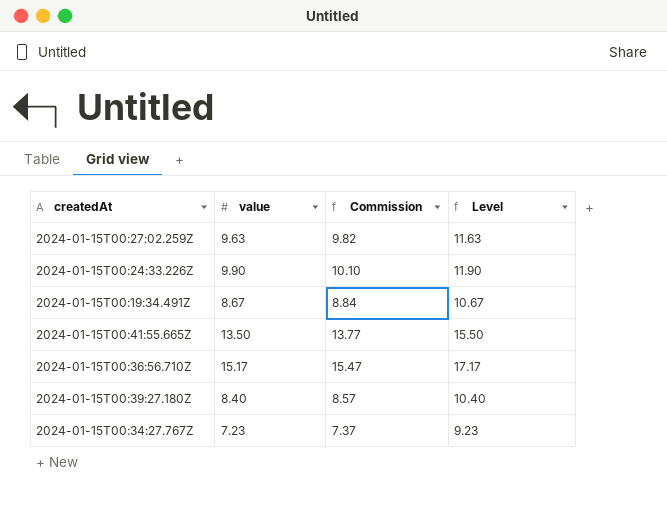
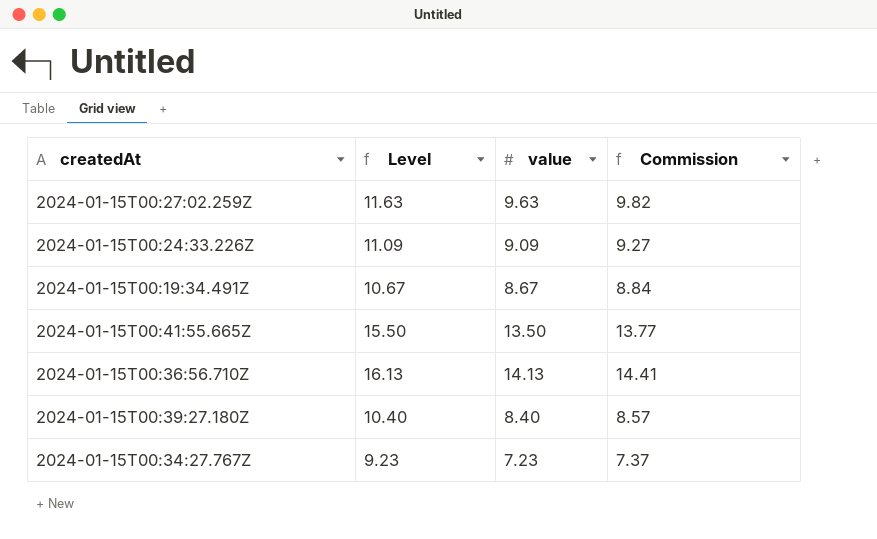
column Level | position: 4 -> 2
2024-01-15T00:24:33.226Z | Level: 11.90 -> 11.09
2024-01-15T00:24:33.226Z | value: 9.90 -> 9.09
2024-01-15T00:24:33.226Z | Commission: 10.10 -> 9.27
2024-01-15T00:36:56.710Z | Level: 17.17 -> 16.13
2024-01-15T00:36:56.710Z | value: 15.17 -> 14.13
2024-01-15T00:36:56.710Z | Commission: 15.47 -> 14.41

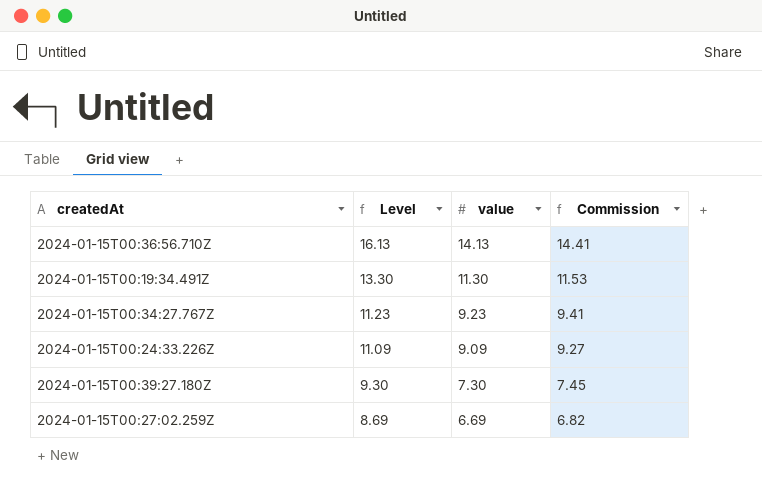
row order: none -> Level descending
row 2024-01-15T00:41:55.665Z: 15.50 | 13.50 | 13.77 -> none
2024-01-15T00:19:34.491Z | Level: 10.67 -> 13.30
2024-01-15T00:19:34.491Z | value: 8.67 -> 11.30
2024-01-15T00:19:34.491Z | Commission: 8.84 -> 11.53
2024-01-15T00:34:27.767Z | Level: 9.23 -> 11.23
2024-01-15T00:34:27.767Z | value: 7.23 -> 9.23
2024-01-15T00:34:27.767Z | Commission: 7.37 -> 9.41
2024-01-15T00:39:27.180Z | Level: 10.40 -> 9.30
2024-01-15T00:39:27.180Z | value: 8.40 -> 7.30
2024-01-15T00:39:27.180Z | Commission: 8.57 -> 7.45
2024-01-15T00:27:02.259Z | Level: 11.63 -> 8.69
2024-01-15T00:27:02.259Z | value: 9.63 -> 6.69
2024-01-15T00:27:02.259Z | Commission: 9.82 -> 6.82

